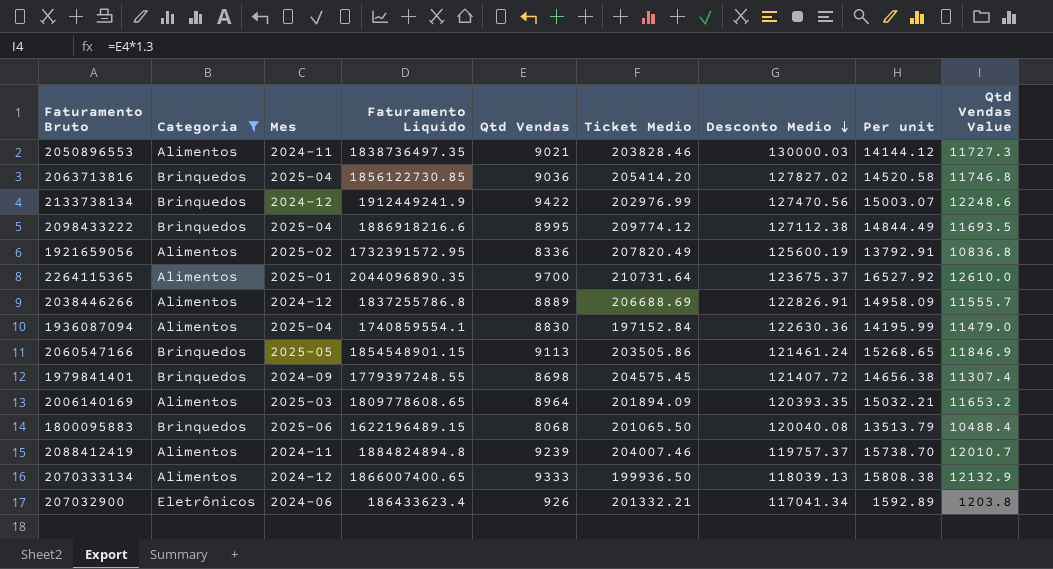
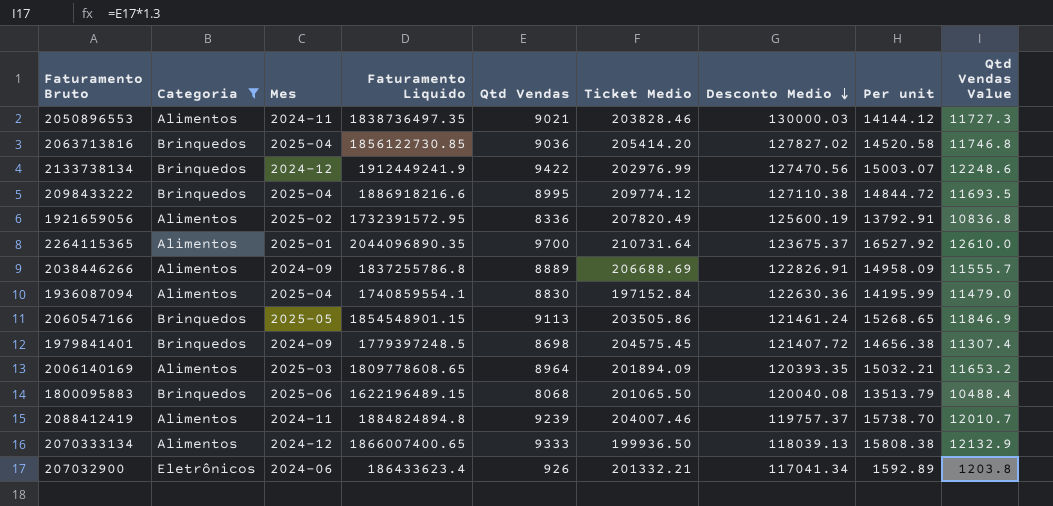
2098433222 | Desconto Medio: 127112.38 -> 127110.38
2098433222 | Per unit: 14844.49 -> 14844.72
2038446266 | Mes: 2024-12 -> 2024-09
1979841401 | Faturamento Liquido: 1779397248.55 -> 1779397248.5

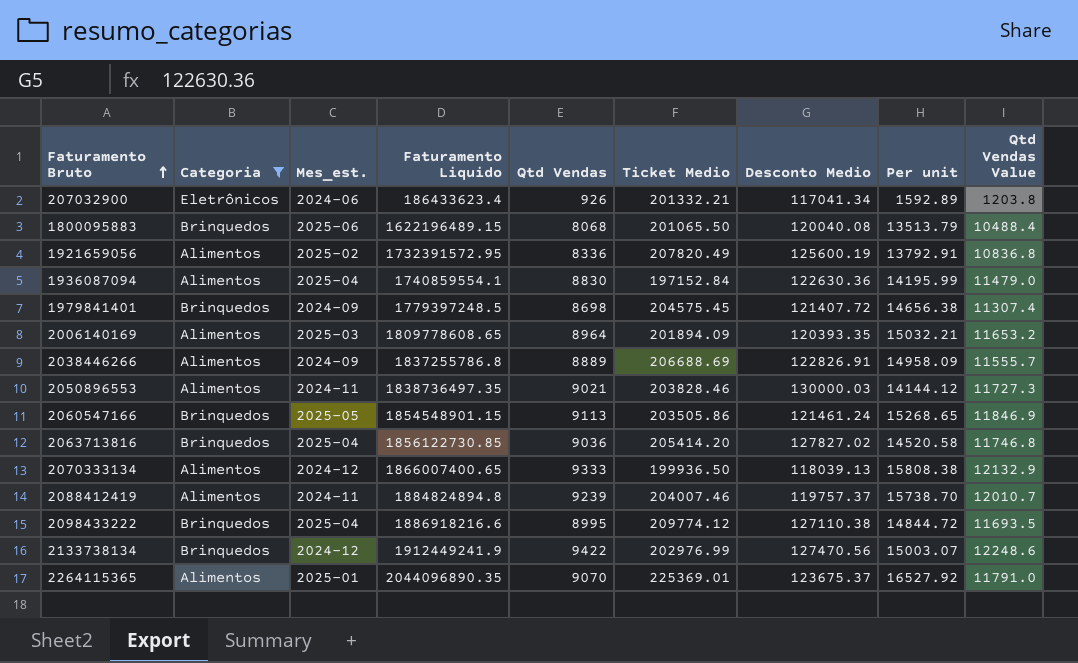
row order: Desconto Medio descending -> Faturamento Bruto ascending
column name: Mes -> Mes_est.
2264115365 | Qtd Vendas: 9700 -> 9070
2264115365 | Ticket Medio: 210731.64 -> 225369.01
2264115365 | Qtd Vendas Value: 12610.0 -> 11791.0

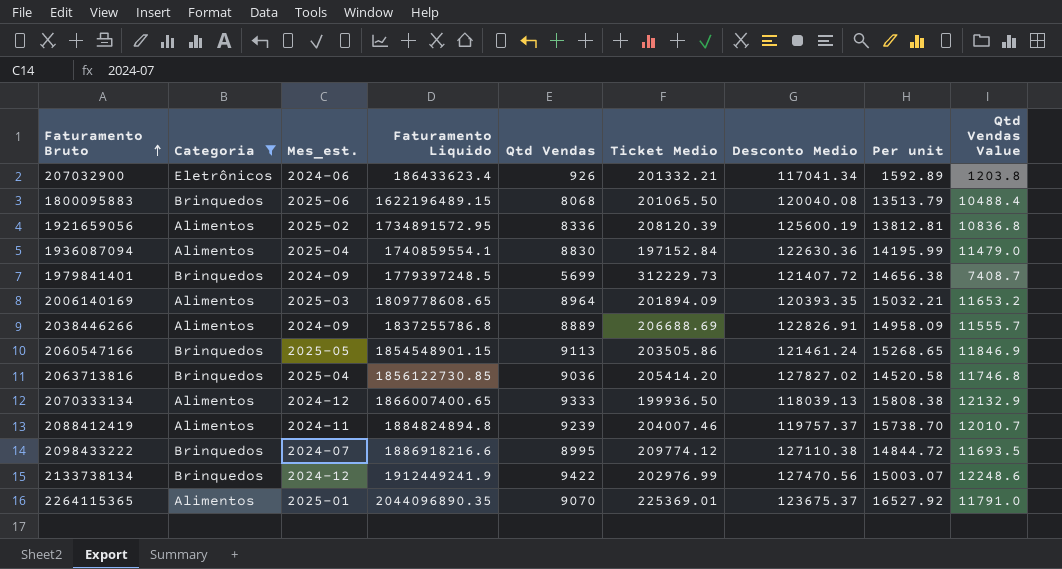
row 2050896553: Alimentos | 2024-11 | 1838736497.35 | 9021 | 203828.46 | 130000.03 | 14144.12 | 11727.3 -> none
1921659056 | Faturamento Liquido: 1732391572.95 -> 1734891572.95
1921659056 | Ticket Medio: 207820.49 -> 208120.39
1921659056 | Per unit: 13792.91 -> 13812.81
1979841401 | Qtd Vendas: 8698 -> 5699
1979841401 | Ticket Medio: 204575.45 -> 312229.73
1979841401 | Qtd Vendas Value: 11307.4 -> 7408.7
2098433222 | Mes_est.: 2025-04 -> 2024-07

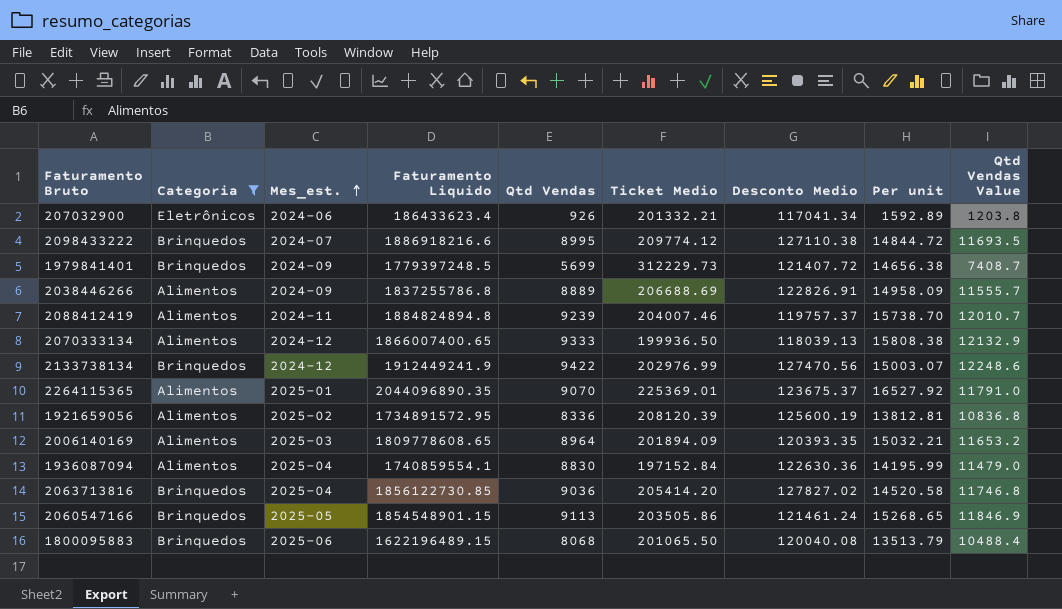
row order: Faturamento Bruto ascending -> Mes_est. ascending

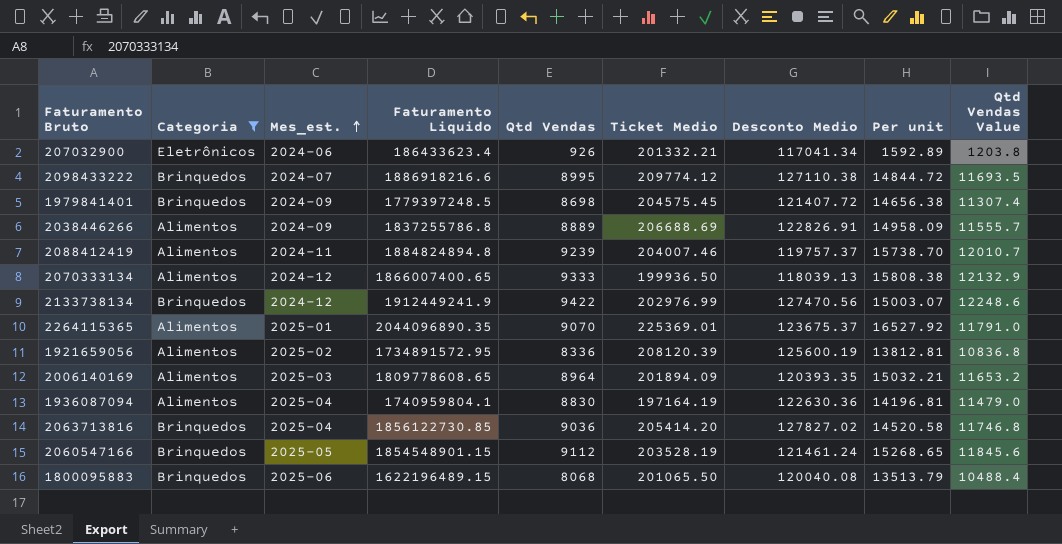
1979841401 | Qtd Vendas: 5699 -> 8698
1979841401 | Ticket Medio: 312229.73 -> 204575.45
1979841401 | Qtd Vendas Value: 7408.7 -> 11307.4
1936087094 | Faturamento Liquido: 1740859554.1 -> 1740959804.1
1936087094 | Ticket Medio: 197152.84 -> 197164.19
1936087094 | Per unit: 14195.99 -> 14196.81
2060547166 | Qtd Vendas: 9113 -> 9112
2060547166 | Ticket Medio: 203505.86 -> 203528.19
2060547166 | Qtd Vendas Value: 11846.9 -> 11845.6

